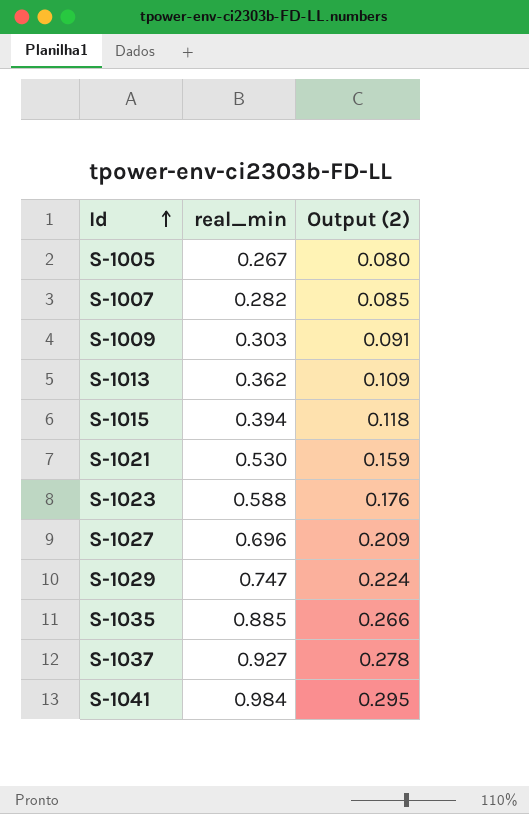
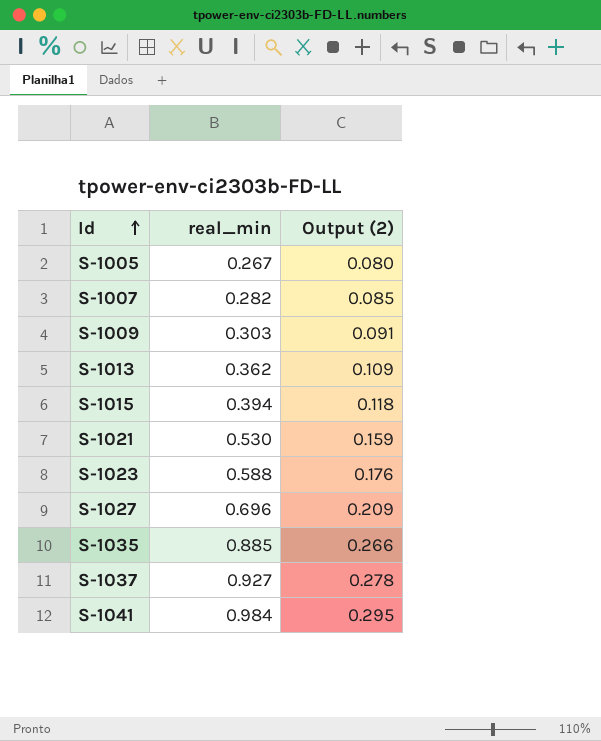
row S-1029: 0.747 | 0.224 -> none

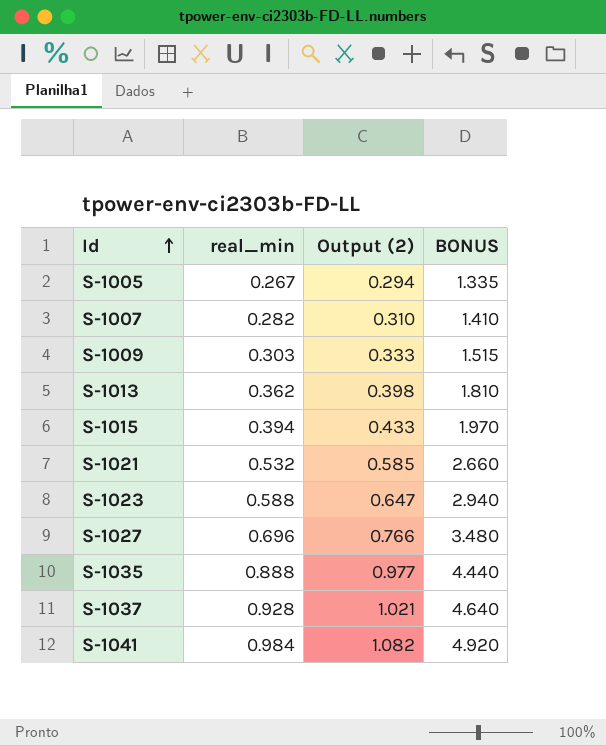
column Output (2) | formula: [real_min] * 0.3 -> [real_min] * 1.1
column BONUS | formula: none -> [real_min] * 5
S-1021 | real_min: 0.530 -> 0.532
S-1035 | real_min: 0.885 -> 0.888
S-1037 | real_min: 0.927 -> 0.928

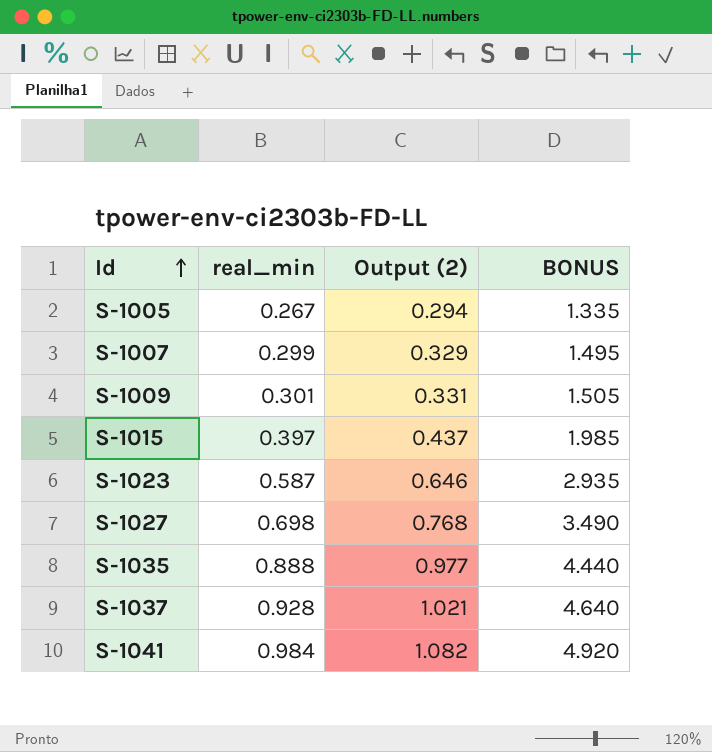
row S-1013: 0.362 | 0.398 | 1.810 -> none
row S-1021: 0.532 | 0.585 | 2.660 -> none
S-1007 | real_min: 0.282 -> 0.299
S-1007 | Output (2): 0.310 -> 0.329
S-1007 | BONUS: 1.410 -> 1.495
S-1009 | real_min: 0.303 -> 0.301
S-1009 | Output (2): 0.333 -> 0.331
S-1009 | BONUS: 1.515 -> 1.505
S-1015 | real_min: 0.394 -> 0.397
S-1015 | Output (2): 0.433 -> 0.437
S-1015 | BONUS: 1.970 -> 1.985
S-1023 | real_min: 0.588 -> 0.587
S-1023 | Output (2): 0.647 -> 0.646
S-1023 | BONUS: 2.940 -> 2.935
S-1027 | real_min: 0.696 -> 0.698
S-1027 | Output (2): 0.766 -> 0.768
S-1027 | BONUS: 3.480 -> 3.490

